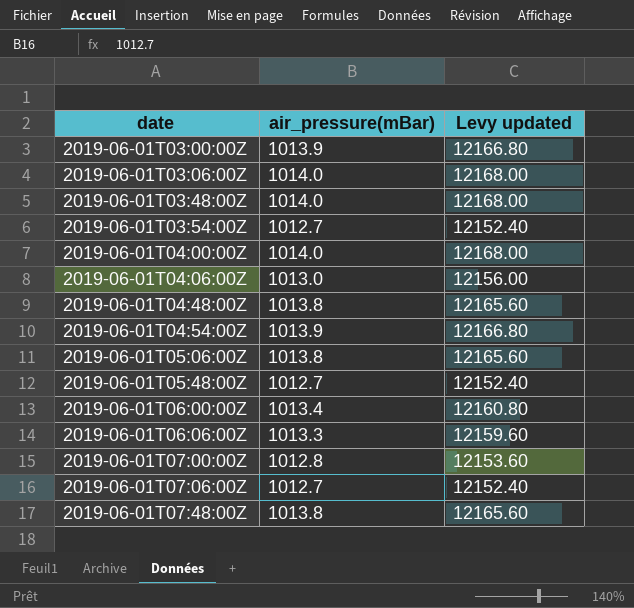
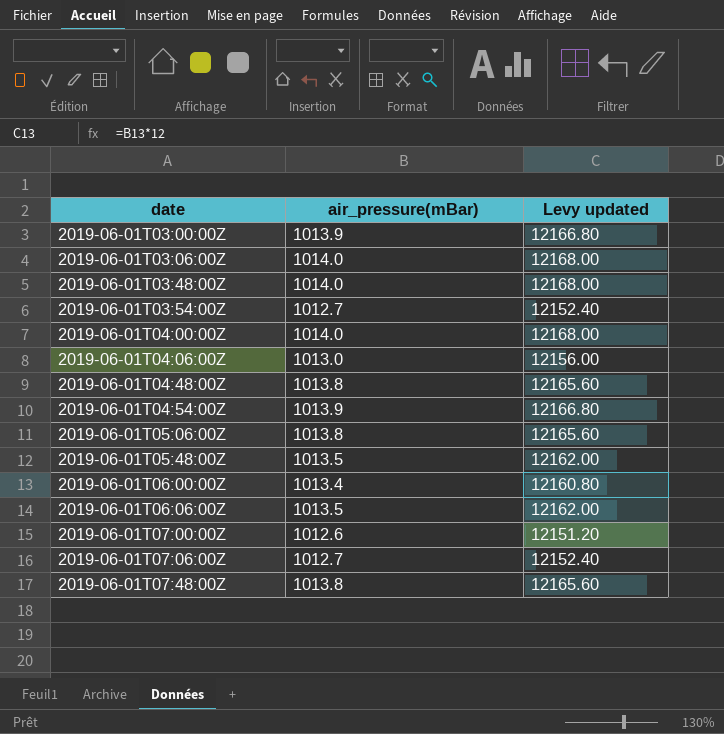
2019-06-01T05:48:00Z | air_pressure(mBar): 1012.7 -> 1013.5
2019-06-01T05:48:00Z | Levy updated: 12152.40 -> 12162.00
2019-06-01T06:06:00Z | air_pressure(mBar): 1013.3 -> 1013.5
2019-06-01T06:06:00Z | Levy updated: 12159.60 -> 12162.00
2019-06-01T07:00:00Z | air_pressure(mBar): 1012.8 -> 1012.6
2019-06-01T07:00:00Z | Levy updated: 12153.60 -> 12151.20

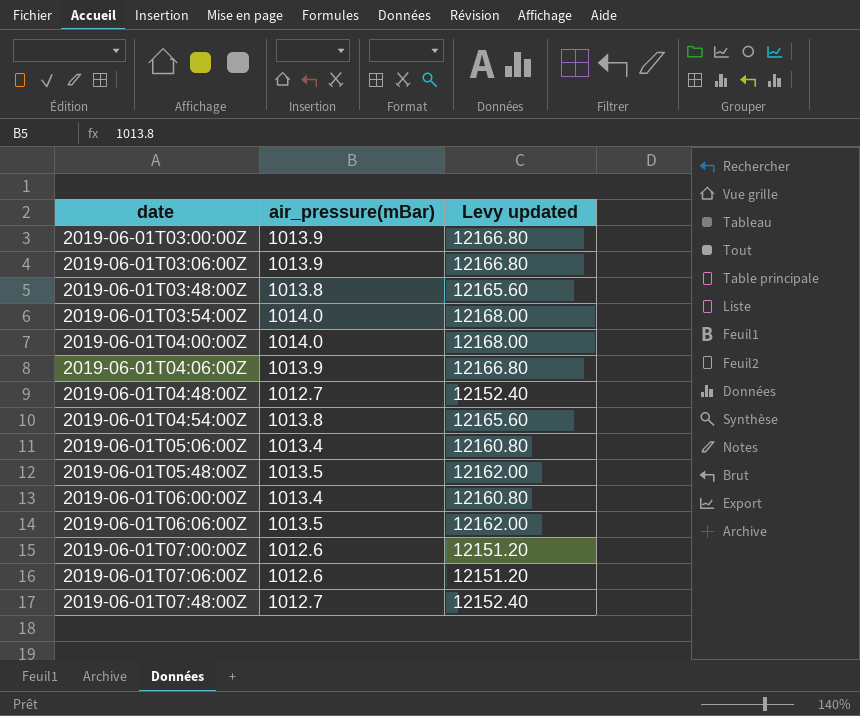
2019-06-01T03:06:00Z | air_pressure(mBar): 1014.0 -> 1013.9
2019-06-01T03:06:00Z | Levy updated: 12168.00 -> 12166.80
2019-06-01T03:48:00Z | air_pressure(mBar): 1014.0 -> 1013.8
2019-06-01T03:48:00Z | Levy updated: 12168.00 -> 12165.60
2019-06-01T03:54:00Z | air_pressure(mBar): 1012.7 -> 1014.0
2019-06-01T03:54:00Z | Levy updated: 12152.40 -> 12168.00
2019-06-01T04:06:00Z | air_pressure(mBar): 1013.0 -> 1013.9
2019-06-01T04:06:00Z | Levy updated: 12156.00 -> 12166.80
2019-06-01T04:48:00Z | air_pressure(mBar): 1013.8 -> 1012.7
2019-06-01T04:48:00Z | Levy updated: 12165.60 -> 12152.40
2019-06-01T04:54:00Z | air_pressure(mBar): 1013.9 -> 1013.8
2019-06-01T04:54:00Z | Levy updated: 12166.80 -> 12165.60
2019-06-01T05:06:00Z | air_pressure(mBar): 1013.8 -> 1013.4
2019-06-01T05:06:00Z | Levy updated: 12165.60 -> 12160.80
2019-06-01T07:06:00Z | air_pressure(mBar): 1012.7 -> 1012.6
2019-06-01T07:06:00Z | Levy updated: 12152.40 -> 12151.20
2019-06-01T07:48:00Z | air_pressure(mBar): 1013.8 -> 1012.7
2019-06-01T07:48:00Z | Levy updated: 12165.60 -> 12152.40

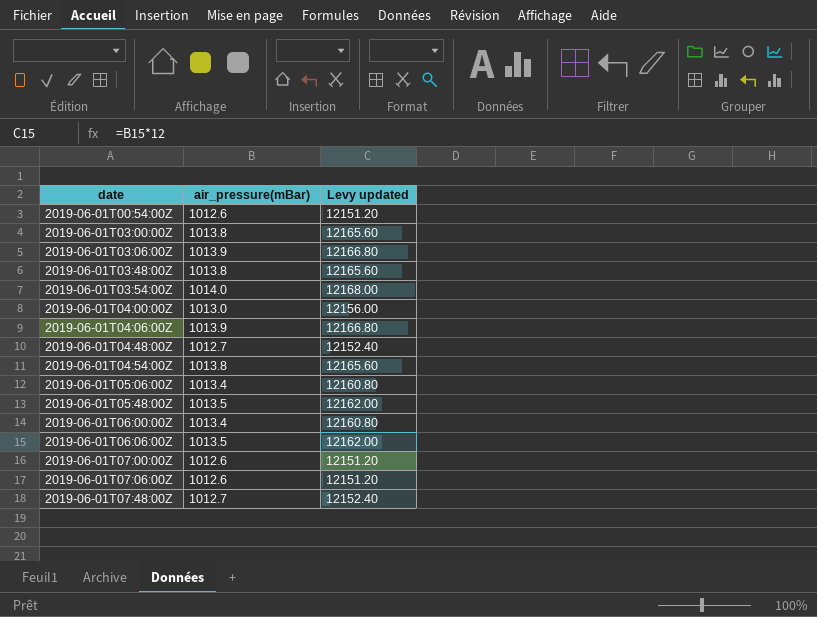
row 2019-06-01T00:54:00Z: none -> 1012.6 | 12151.20
2019-06-01T03:00:00Z | air_pressure(mBar): 1013.9 -> 1013.8
2019-06-01T03:00:00Z | Levy updated: 12166.80 -> 12165.60
2019-06-01T04:00:00Z | air_pressure(mBar): 1014.0 -> 1013.0
2019-06-01T04:00:00Z | Levy updated: 12168.00 -> 12156.00

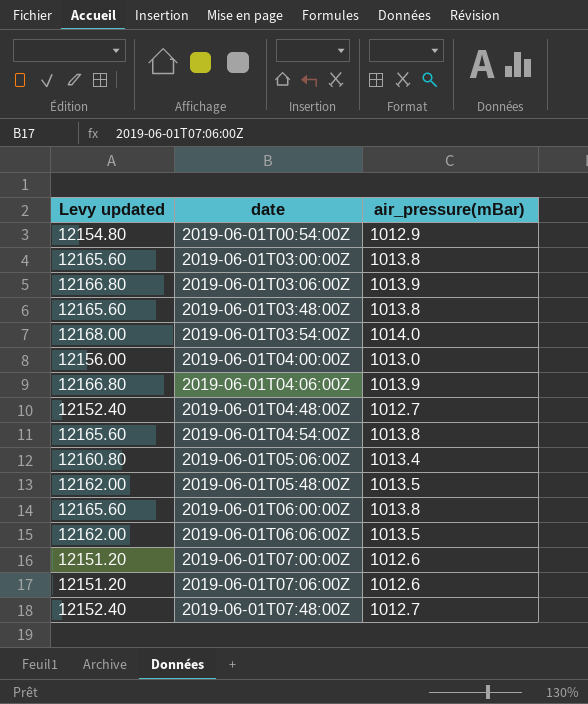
column Levy updated | position: 3 -> 1
2019-06-01T00:54:00Z | Levy updated: 12151.20 -> 12154.80
2019-06-01T00:54:00Z | air_pressure(mBar): 1012.6 -> 1012.9
2019-06-01T06:00:00Z | Levy updated: 12160.80 -> 12165.60
2019-06-01T06:00:00Z | air_pressure(mBar): 1013.4 -> 1013.8

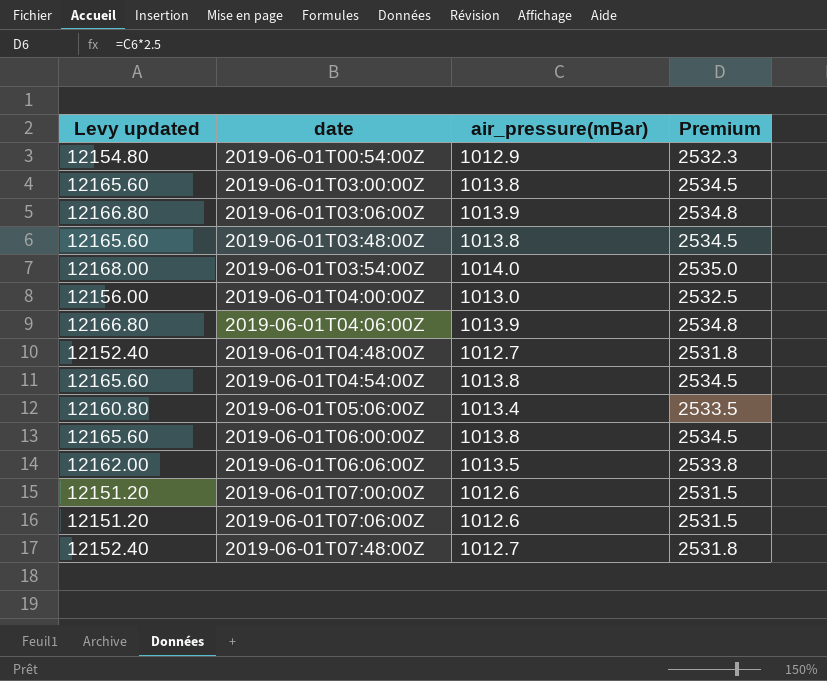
column Premium | formula: none -> [air_pressure(mBar)] * 2.5
row 2019-06-01T05:48:00Z: 12162.00 | 1013.5 -> none

